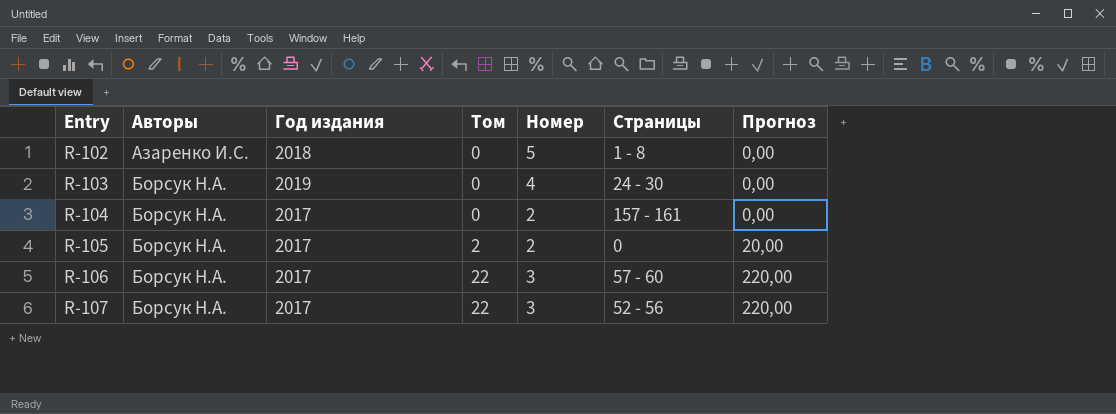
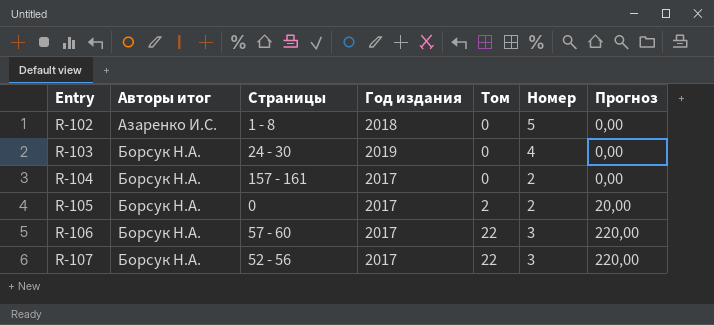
column name: Авторы -> Авторы итог
column Страницы | position: 6 -> 3

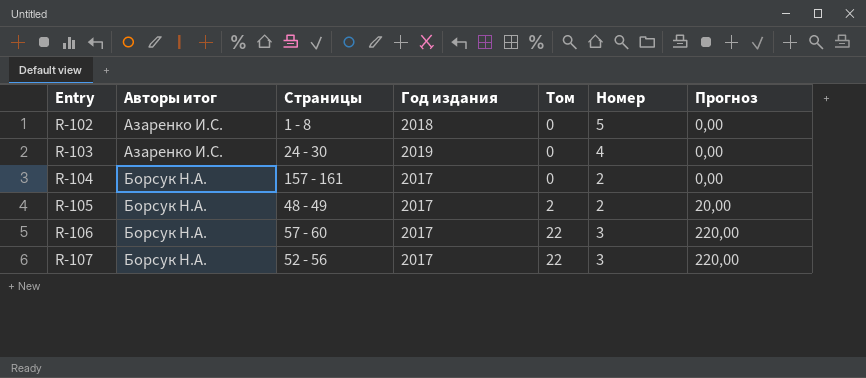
R-103 | Авторы итог: Борсук Н.А. -> Азаренко И.С.
R-105 | Страницы: 0 -> 48 - 49

